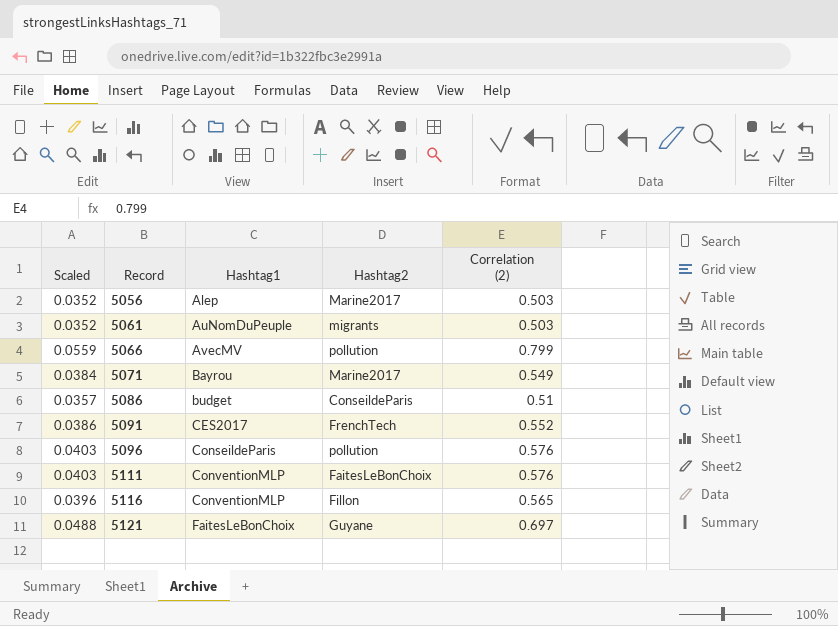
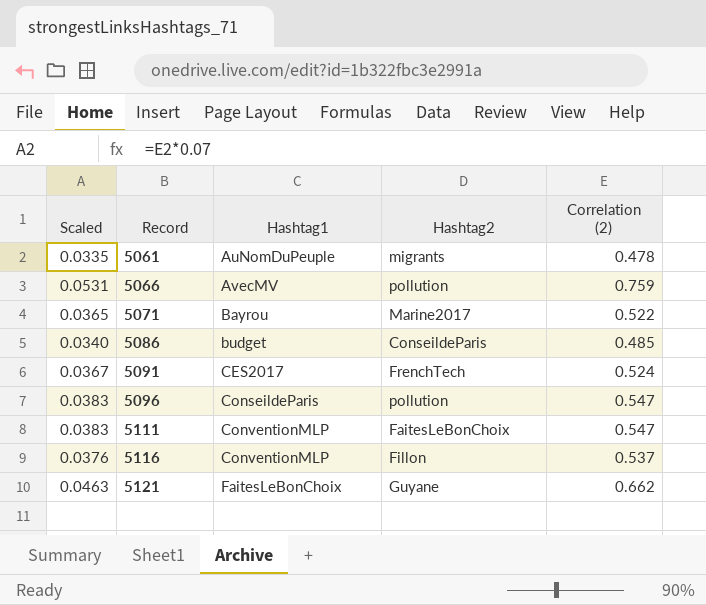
row 5056: 0.0352 | Alep | Marine2017 | 0.503 -> none
5061 | Scaled: 0.0352 -> 0.0335
5061 | Correlation (2): 0.503 -> 0.478
5066 | Scaled: 0.0559 -> 0.0531
5066 | Correlation (2): 0.799 -> 0.759
5071 | Scaled: 0.0384 -> 0.0365
5071 | Correlation (2): 0.549 -> 0.522
5086 | Scaled: 0.0357 -> 0.0340
5086 | Correlation (2): 0.51 -> 0.485
5091 | Scaled: 0.0386 -> 0.0367
5091 | Correlation (2): 0.552 -> 0.524
5096 | Scaled: 0.0403 -> 0.0383
5096 | Correlation (2): 0.576 -> 0.547
5111 | Scaled: 0.0403 -> 0.0383
5111 | Correlation (2): 0.576 -> 0.547
5116 | Scaled: 0.0396 -> 0.0376
5116 | Correlation (2): 0.565 -> 0.537
5121 | Scaled: 0.0488 -> 0.0463
5121 | Correlation (2): 0.697 -> 0.662

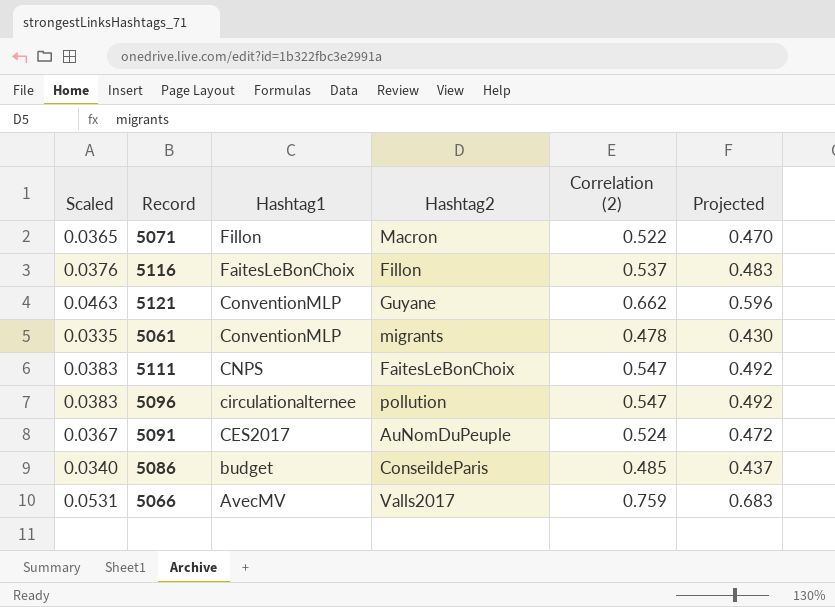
row order: Record ascending -> Hashtag1 descending
column Projected | formula: none -> [Correlation (2)] * 0.9
5071 | Hashtag1: Bayrou -> Fillon
5071 | Hashtag2: Marine2017 -> Macron
5116 | Hashtag1: ConventionMLP -> FaitesLeBonChoix
5121 | Hashtag1: FaitesLeBonChoix -> ConventionMLP
5061 | Hashtag1: AuNomDuPeuple -> ConventionMLP
5111 | Hashtag1: ConventionMLP -> CNPS
5096 | Hashtag1: ConseildeParis -> circulationalternee
5091 | Hashtag2: FrenchTech -> AuNomDuPeuple
5066 | Hashtag2: pollution -> Valls2017

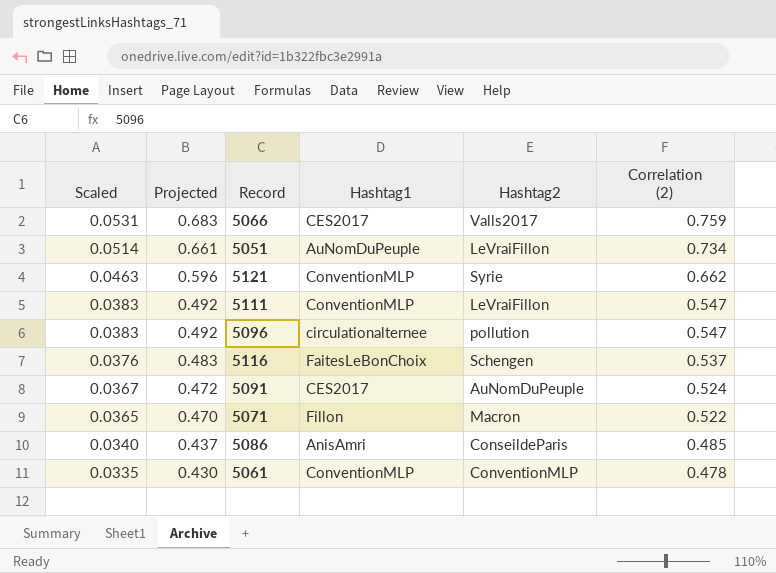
row order: Hashtag1 descending -> Scaled descending
column Projected | position: 6 -> 2
5066 | Hashtag1: AvecMV -> CES2017
row 5051: none -> 0.0514 | 0.661 | AuNomDuPeuple | LeVraiFillon | 0.734
5121 | Hashtag2: Guyane -> Syrie
5111 | Hashtag1: CNPS -> ConventionMLP
5111 | Hashtag2: FaitesLeBonChoix -> LeVraiFillon
5116 | Hashtag2: Fillon -> Schengen
5086 | Hashtag1: budget -> AnisAmri
5061 | Hashtag2: migrants -> ConventionMLP

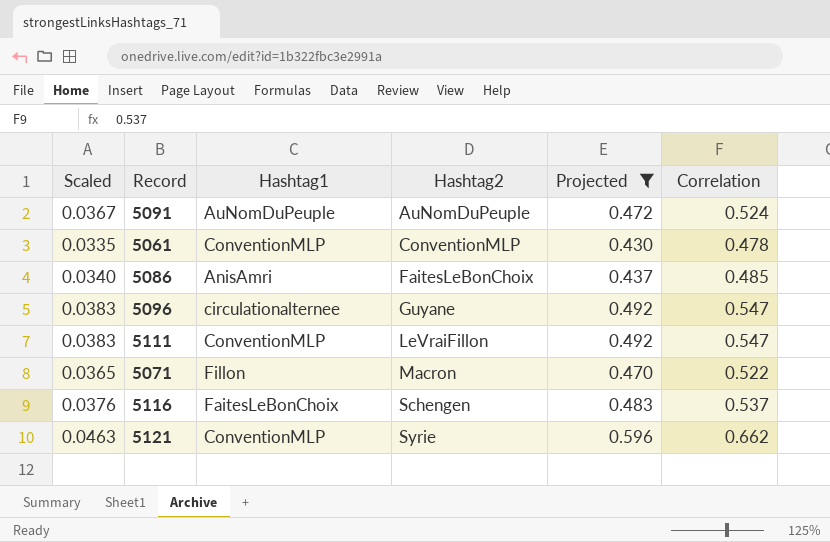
filter: none -> Projected <= 0.596
row order: Scaled descending -> Hashtag2 ascending
column Projected | position: 2 -> 5
column name: Correlation (2) -> Correlation
5091 | Hashtag1: CES2017 -> AuNomDuPeuple
5086 | Hashtag2: ConseildeParis -> FaitesLeBonChoix
5096 | Hashtag2: pollution -> Guyane

